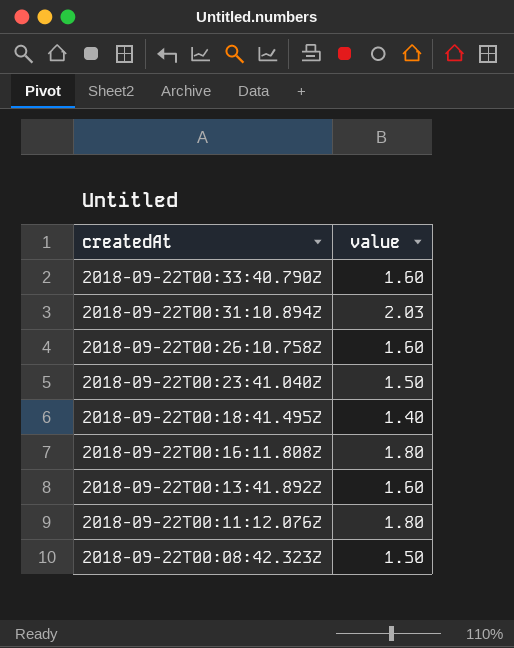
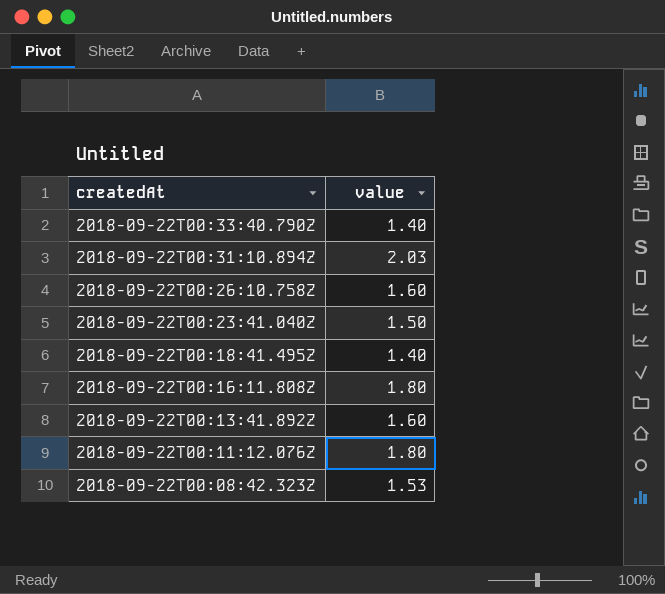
2018-09-22T00:33:40.790Z | value: 1.60 -> 1.40
2018-09-22T00:08:42.323Z | value: 1.50 -> 1.53

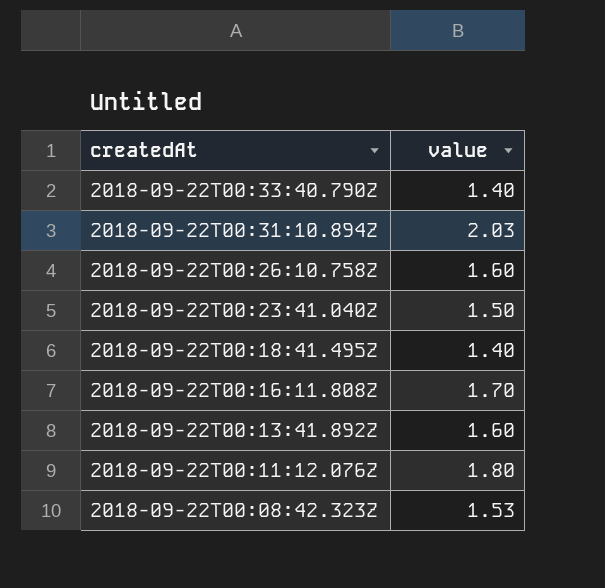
2018-09-22T00:16:11.808Z | value: 1.80 -> 1.70

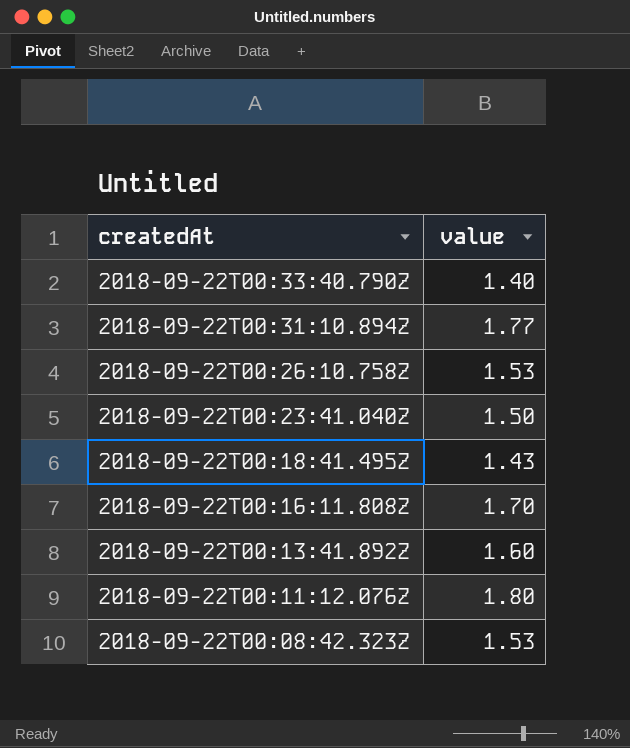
2018-09-22T00:31:10.894Z | value: 2.03 -> 1.77
2018-09-22T00:26:10.758Z | value: 1.60 -> 1.53
2018-09-22T00:18:41.495Z | value: 1.40 -> 1.43

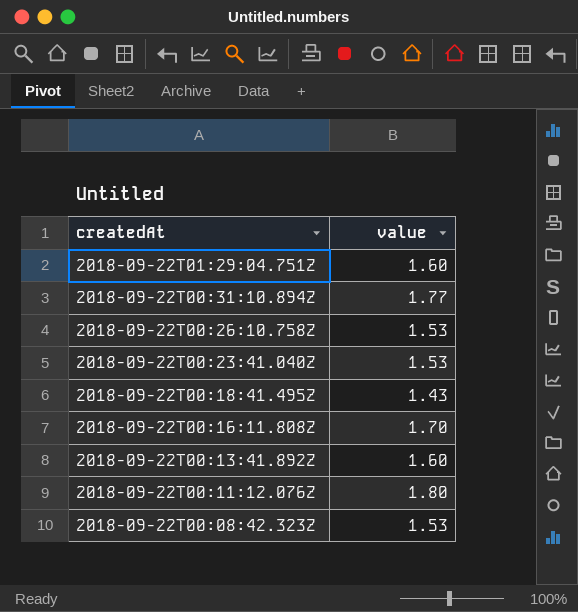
row 2018-09-22T00:33:40.790Z: 1.40 -> none
row 2018-09-22T01:29:04.751Z: none -> 1.60
2018-09-22T00:23:41.040Z | value: 1.50 -> 1.53

